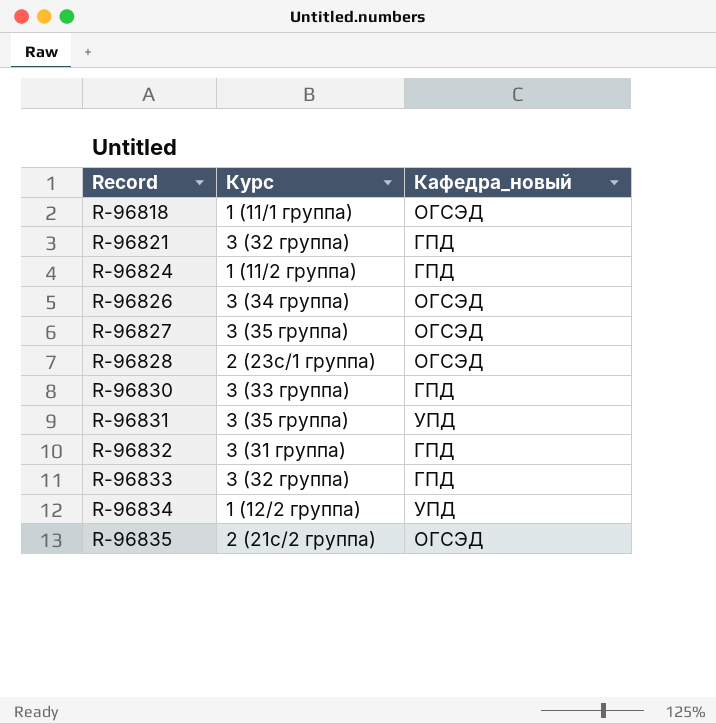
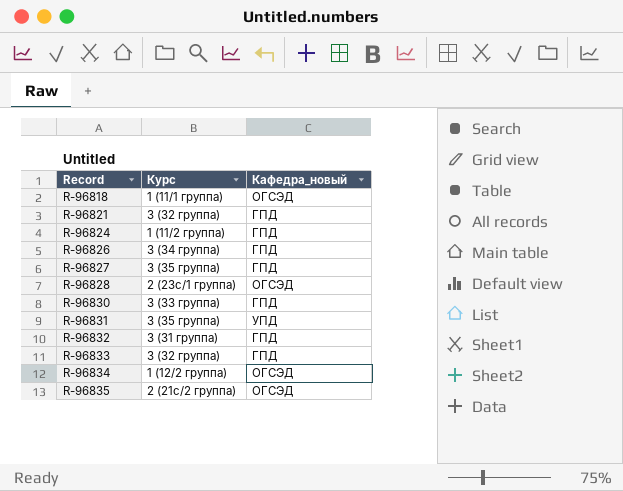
R-96826 | Кафедра_новый: ОГСЭД -> ГПД
R-96827 | Кафедра_новый: ОГСЭД -> ГПД
R-96834 | Кафедра_новый: УПД -> ОГСЭД

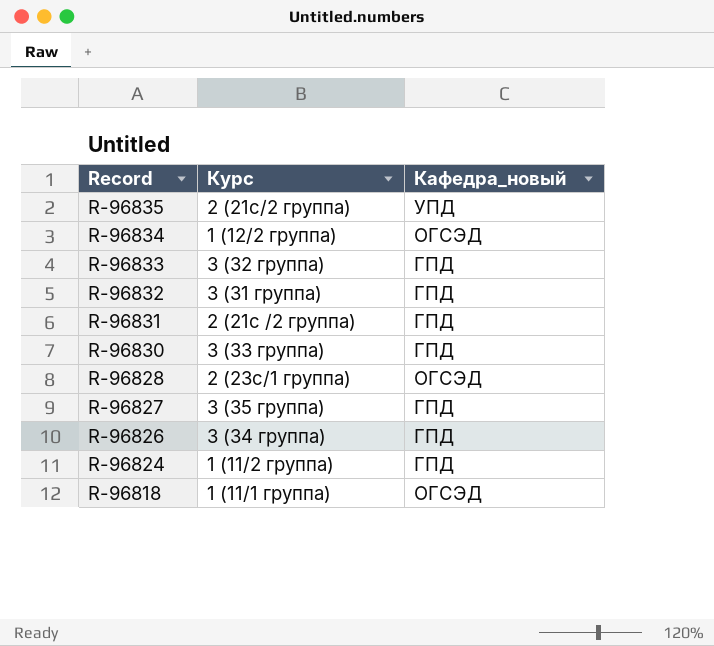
row order: Record ascending -> Record descending
row R-96821: 3 (32 группа) | ГПД -> none
R-96835 | Кафедра_новый: ОГСЭД -> УПД
R-96831 | Курс: 3 (35 группа) -> 2 (21с /2 группа)
R-96831 | Кафедра_новый: УПД -> ГПД

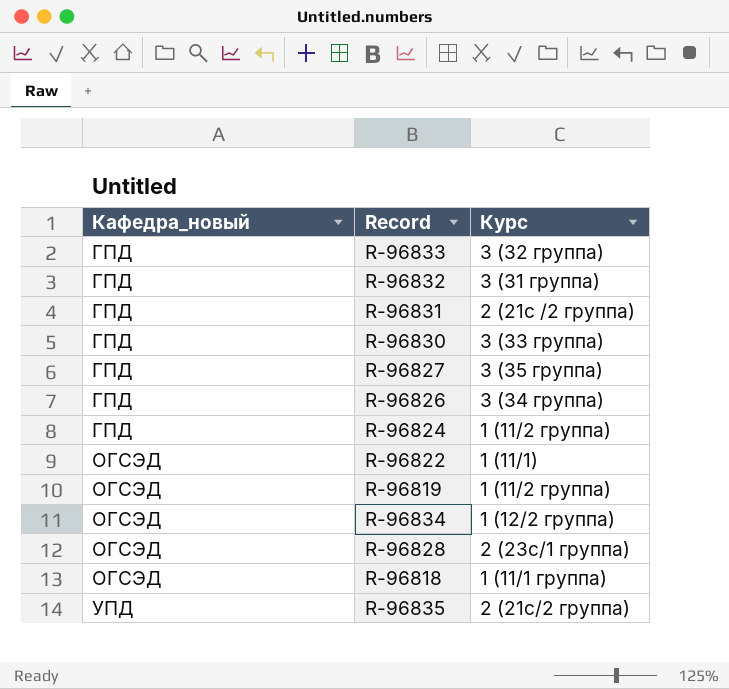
row order: Record descending -> Кафедра_новый ascending
column Кафедра_новый | position: 3 -> 1
row R-96822: none -> ОГСЭД | 1 (11/1)
row R-96819: none -> ОГСЭД | 1 (11/2 группа)

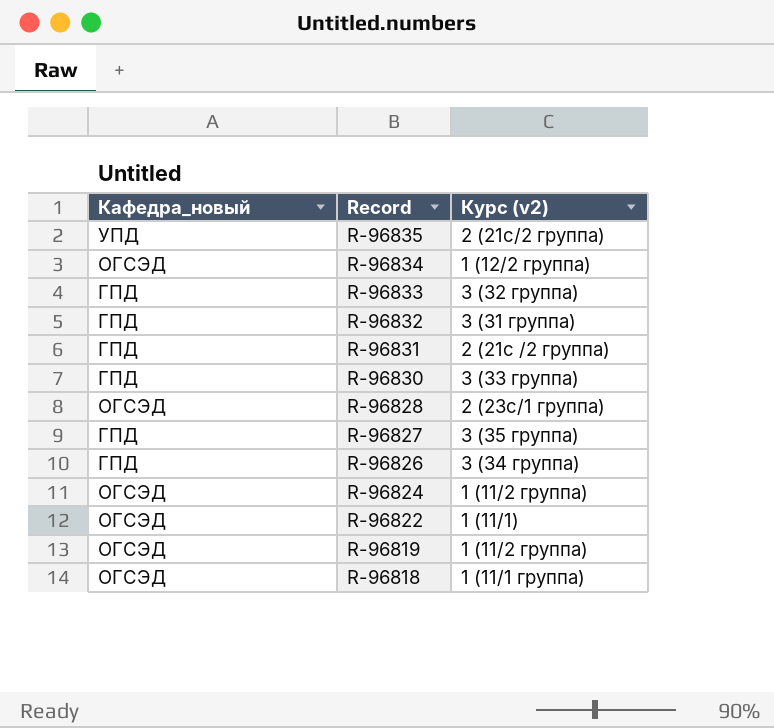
row order: Кафедра_новый ascending -> Record descending
column name: Курс -> Курс (v2)
R-96824 | Кафедра_новый: ГПД -> ОГСЭД

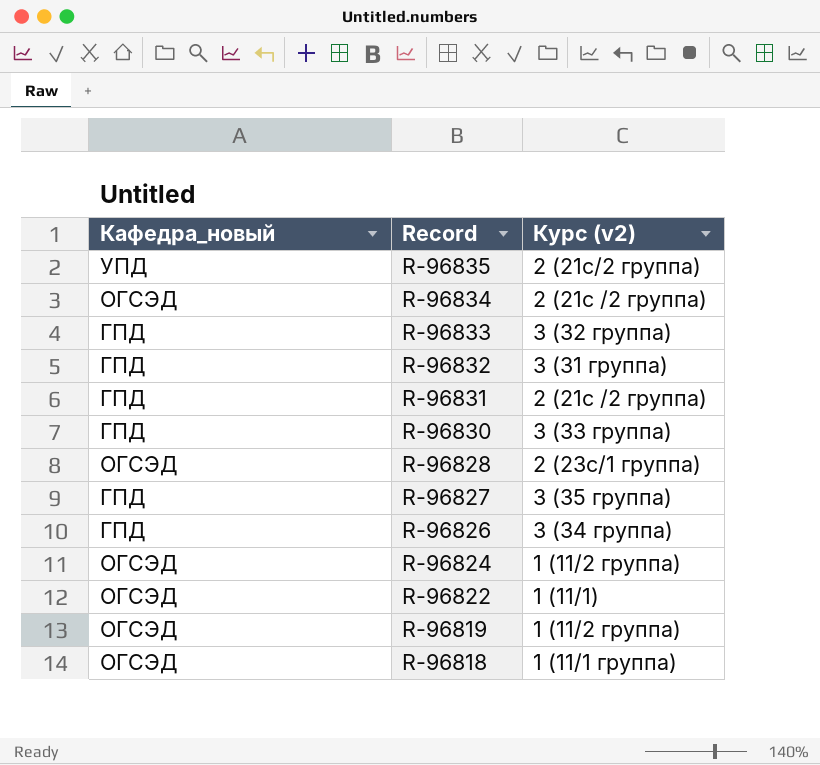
R-96834 | Курс (v2): 1 (12/2 группа) -> 2 (21с /2 группа)

